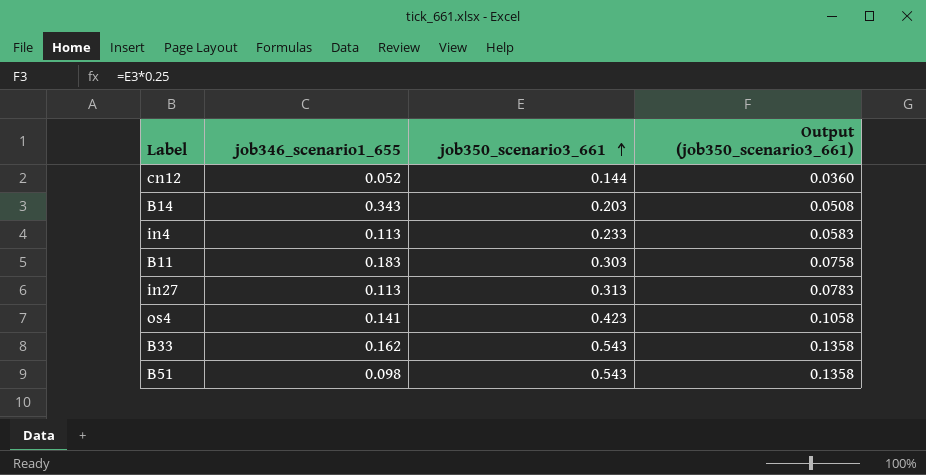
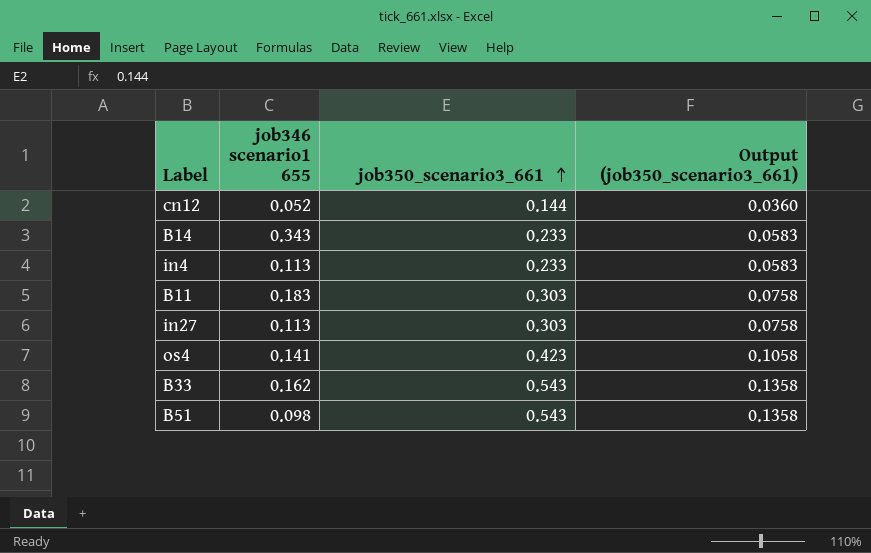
column name: job346_scenario1_655 -> job346 scenario1 655
B14 | job350_scenario3_661: 0.203 -> 0.233
B14 | Output (job350_scenario3_661): 0.0508 -> 0.0583
in27 | job350_scenario3_661: 0.313 -> 0.303
in27 | Output (job350_scenario3_661): 0.0783 -> 0.0758

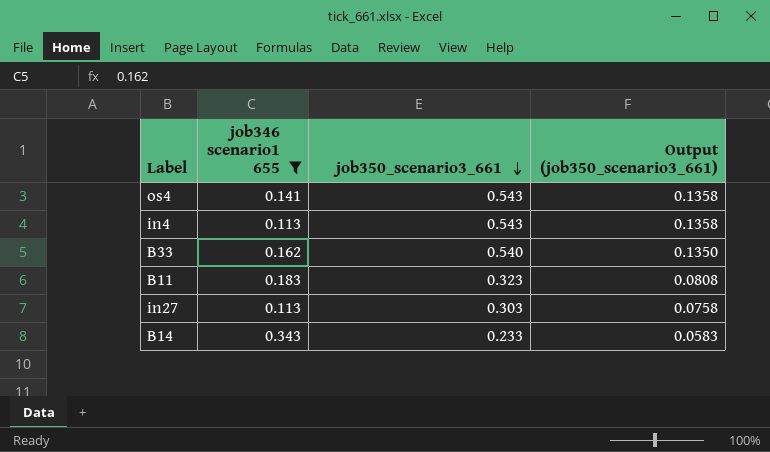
filter: none -> job346 scenario1 655 >= 0.113
row order: job350_scenario3_661 ascending -> job350_scenario3_661 descending
os4 | job350_scenario3_661: 0.423 -> 0.543
os4 | Output (job350_scenario3_661): 0.1058 -> 0.1358
in4 | job350_scenario3_661: 0.233 -> 0.543
in4 | Output (job350_scenario3_661): 0.0583 -> 0.1358
B33 | job350_scenario3_661: 0.543 -> 0.540
B33 | Output (job350_scenario3_661): 0.1358 -> 0.1350
B11 | job350_scenario3_661: 0.303 -> 0.323
B11 | Output (job350_scenario3_661): 0.0758 -> 0.0808

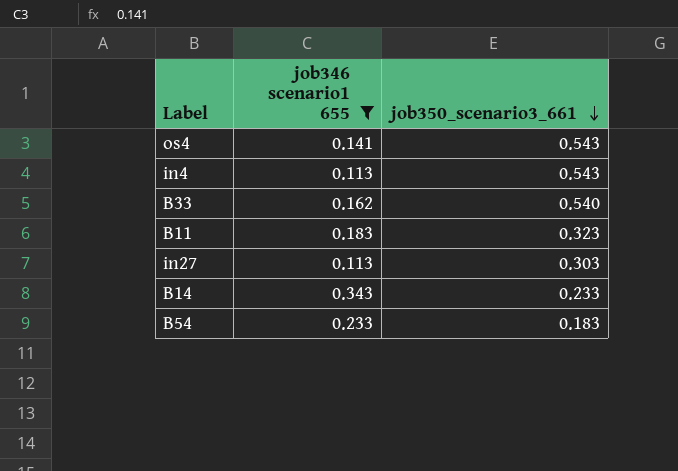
column Output (job350_scenario3_661) | formula: [job350_scenario3_661] * 0.25 -> none
row B54: none -> 0.233 | 0.183

